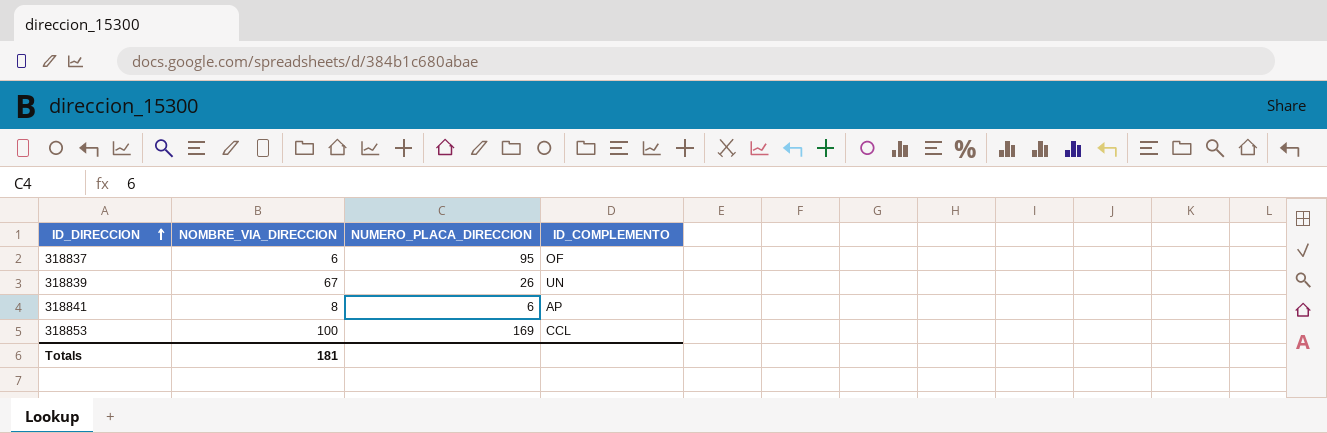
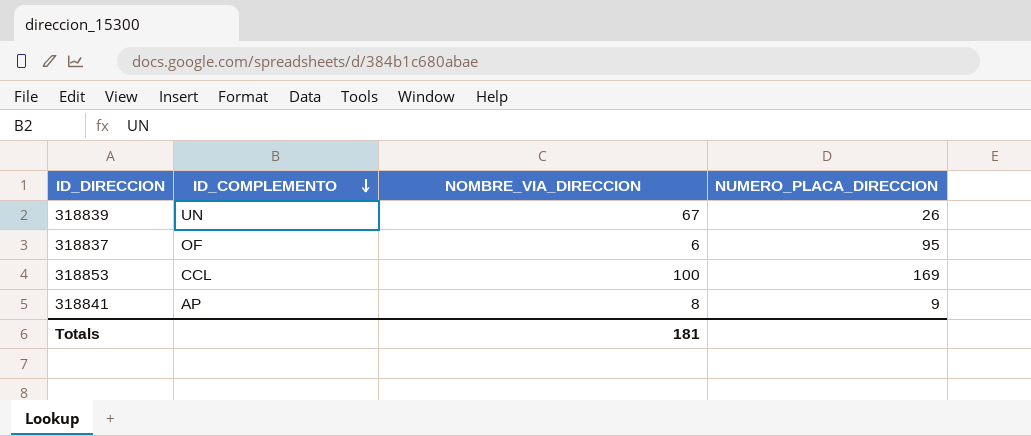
row order: ID_DIRECCION ascending -> ID_COMPLEMENTO descending
column ID_COMPLEMENTO | position: 4 -> 2
318841 | NUMERO_PLACA_DIRECCION: 6 -> 9

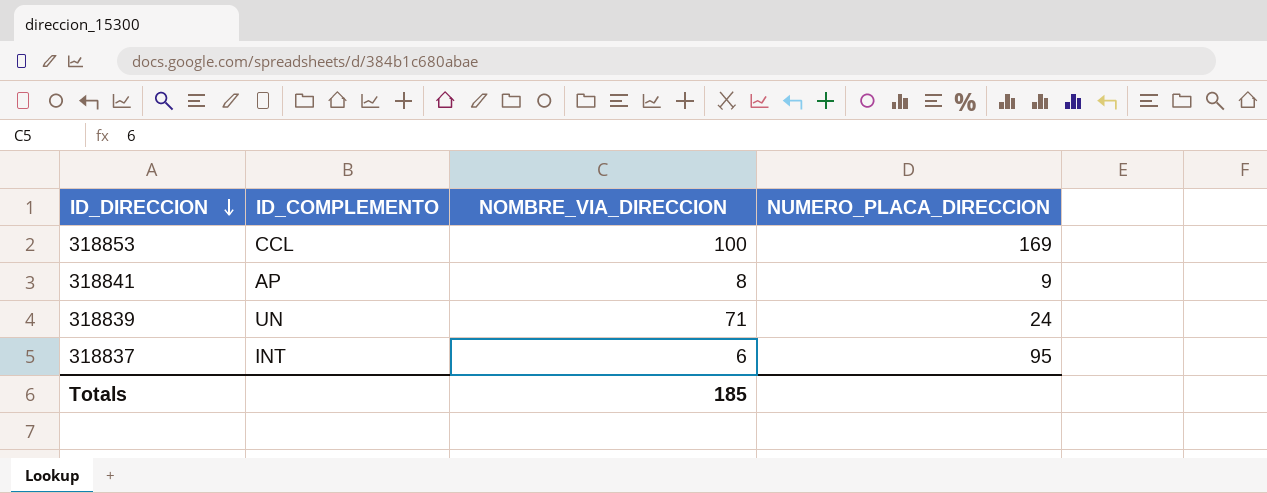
row order: ID_COMPLEMENTO descending -> ID_DIRECCION descending
318839 | NOMBRE_VIA_DIRECCION: 67 -> 71
318839 | NUMERO_PLACA_DIRECCION: 26 -> 24
318837 | ID_COMPLEMENTO: OF -> INT
Totals | NOMBRE_VIA_DIRECCION: 181 -> 185

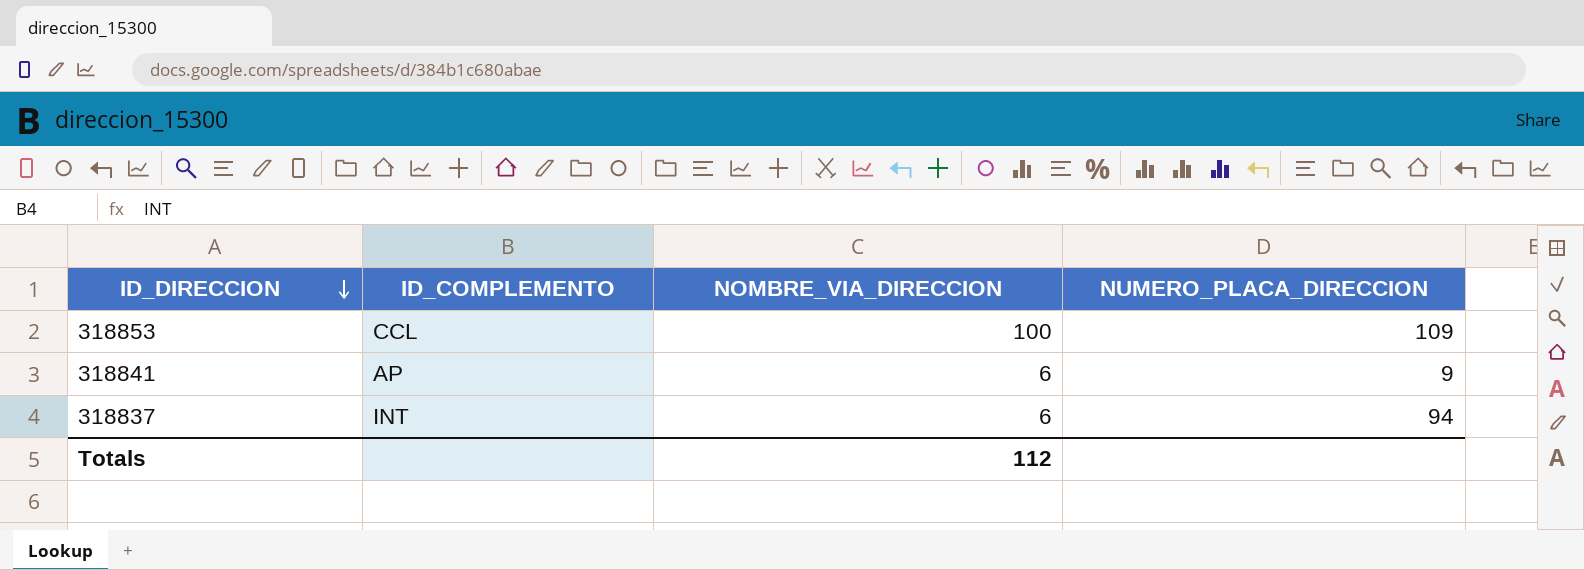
row 318839: UN | 71 | 24 -> none
318853 | NUMERO_PLACA_DIRECCION: 169 -> 109
318841 | NOMBRE_VIA_DIRECCION: 8 -> 6
318837 | NUMERO_PLACA_DIRECCION: 95 -> 94
Totals | NOMBRE_VIA_DIRECCION: 185 -> 112

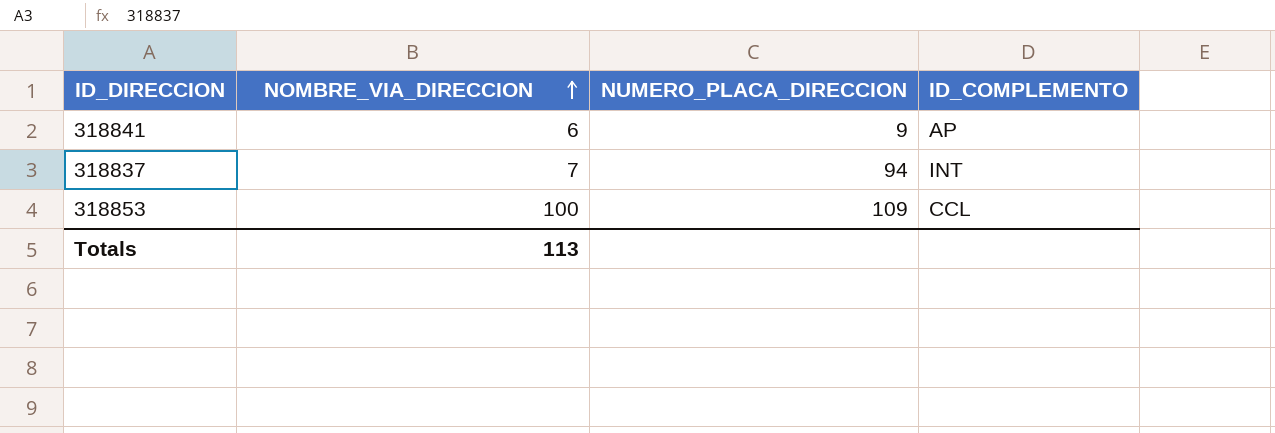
row order: ID_DIRECCION descending -> NOMBRE_VIA_DIRECCION ascending
column ID_COMPLEMENTO | position: 2 -> 4
318837 | NOMBRE_VIA_DIRECCION: 6 -> 7
Totals | NOMBRE_VIA_DIRECCION: 112 -> 113

